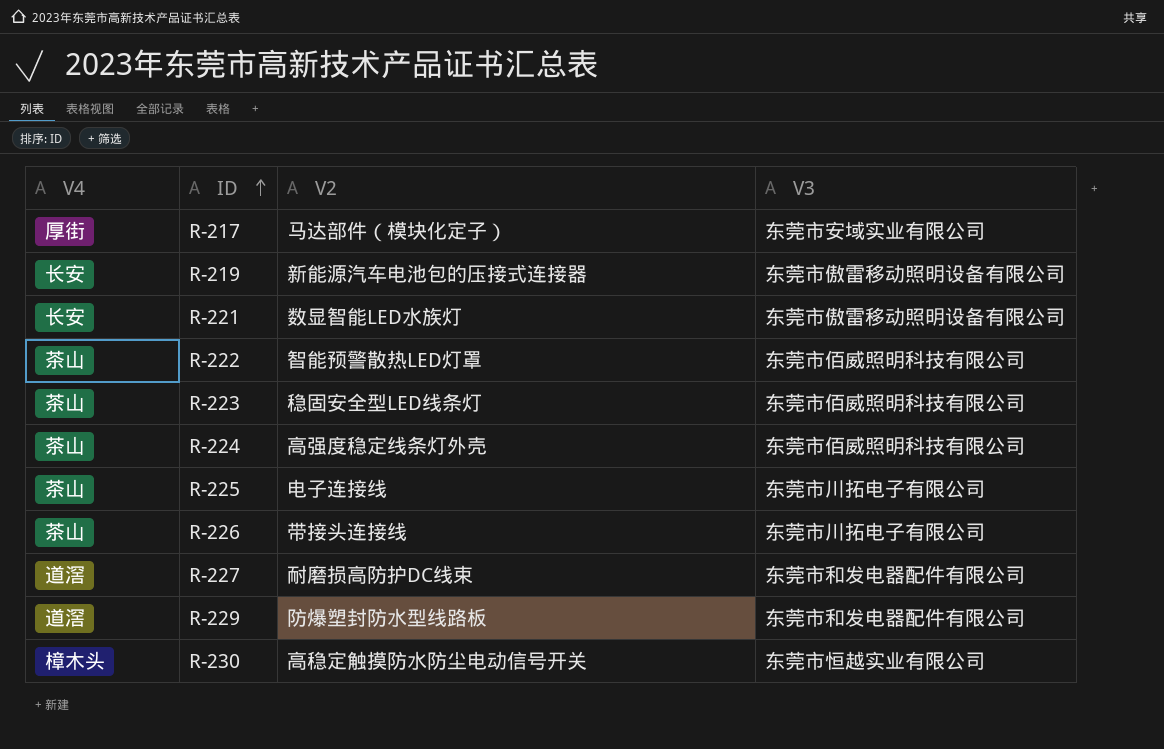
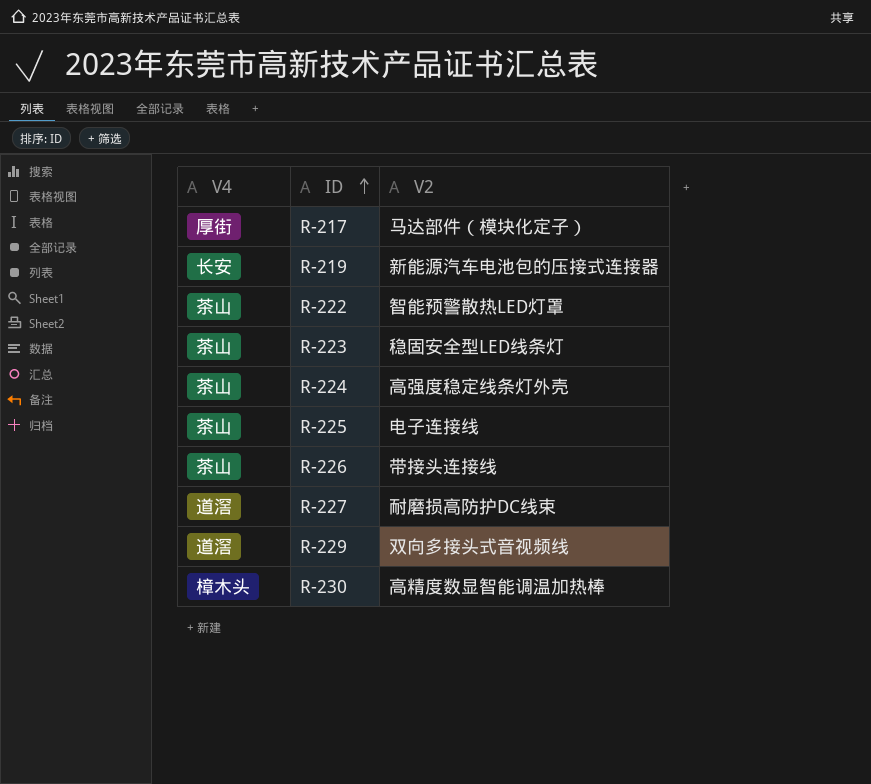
column V3 | position: 4 -> none
row R-221: 长安 | 数显智能LED水族灯 | 东莞市傲雷移动照明设备有限公司 -> none
R-229 | V2: 防爆塑封防水型线路板 -> 双向多接头式音视频线
R-230 | V2: 高稳定触摸防水防尘电动信号开关 -> 高精度数显智能调温加热棒

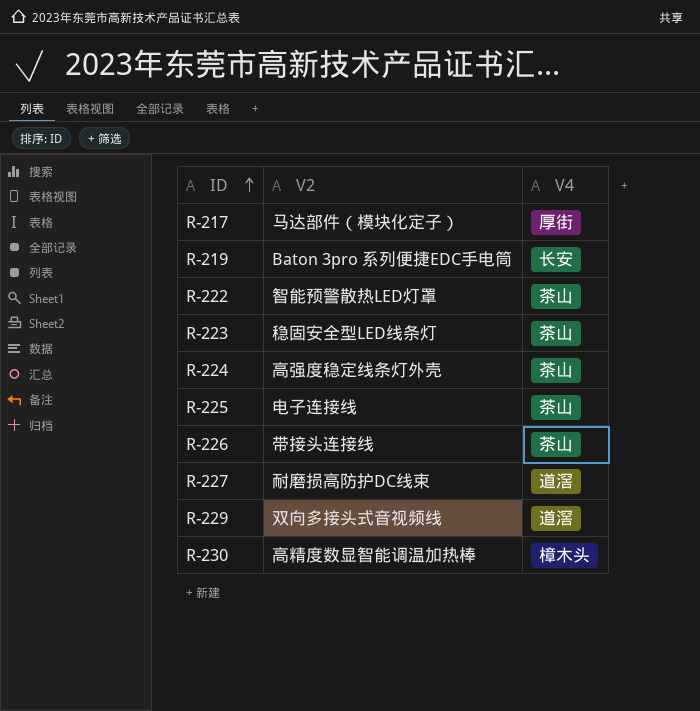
column V4 | position: 1 -> 3
R-219 | V2: 新能源汽车电池包的压接式连接器 -> Baton 3pro 系列便捷EDC手电筒

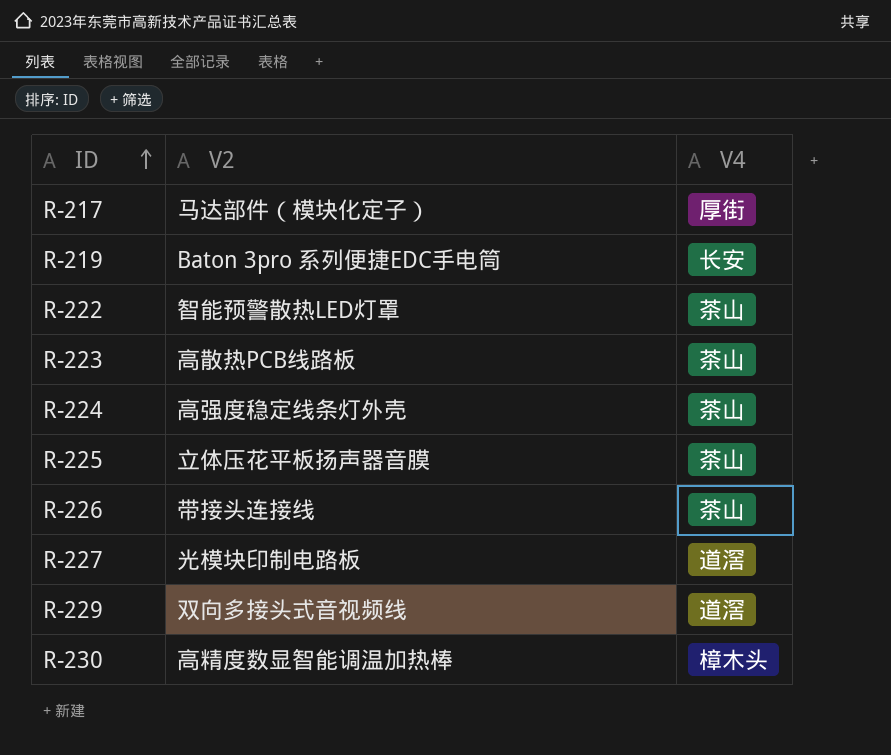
R-223 | V2: 稳固安全型LED线条灯 -> 高散热PCB线路板
R-225 | V2: 电子连接线 -> 立体压花平板扬声器音膜
R-227 | V2: 耐磨损高防护DC线束 -> 光模块印制电路板

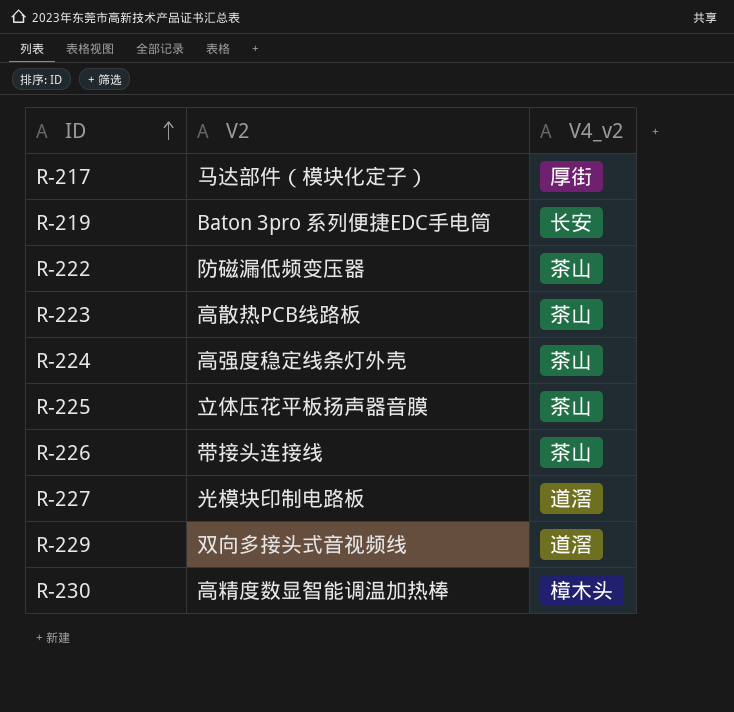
column name: V4 -> V4_v2
R-222 | V2: 智能预警散热LED灯罩 -> 防磁漏低频变压器

